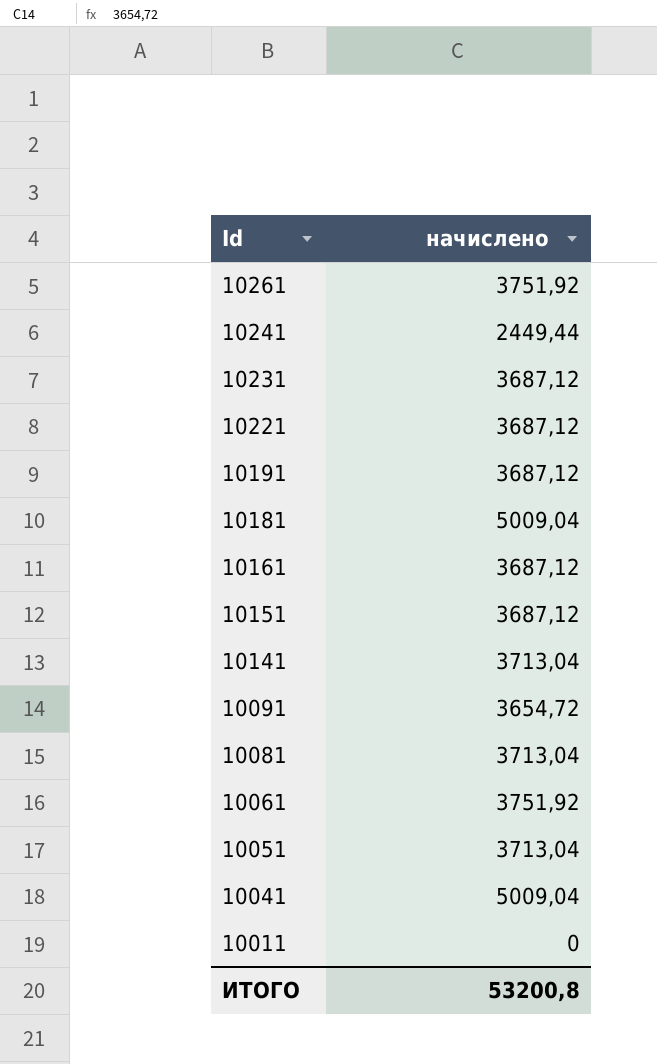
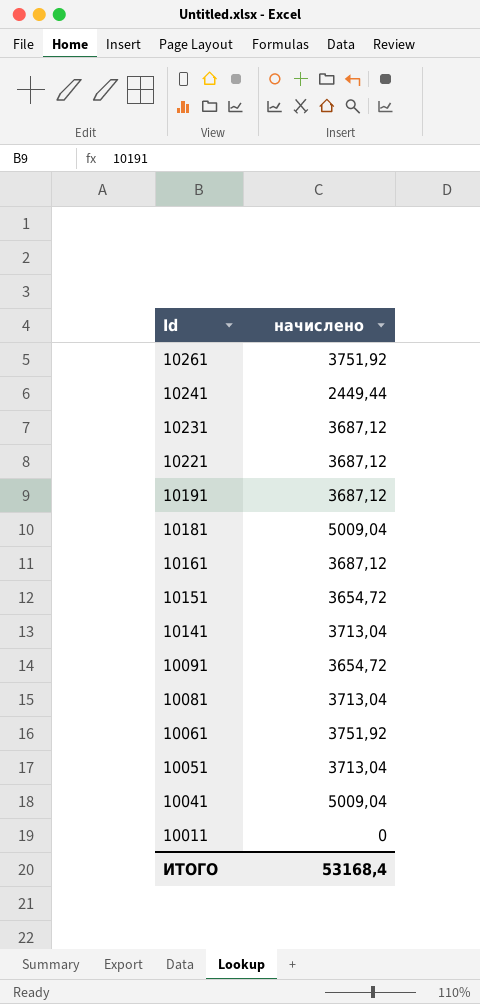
10151 | начислено: 3687,12 -> 3654,72
ИТОГО | начислено: 53200,8 -> 53168,4

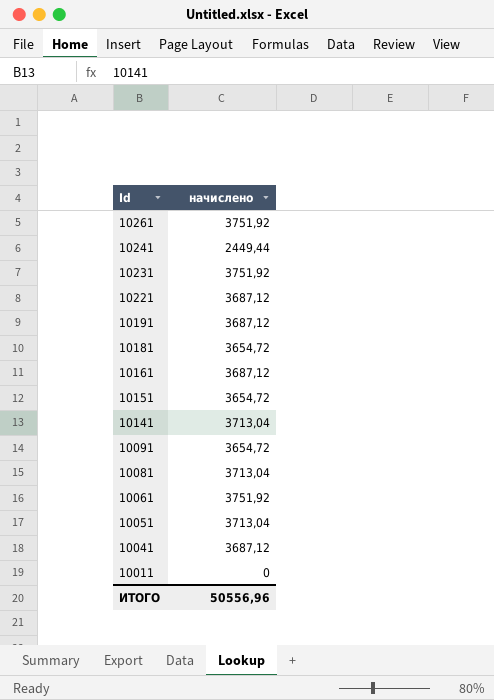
10231 | начислено: 3687,12 -> 3751,92
10181 | начислено: 5009,04 -> 3654,72
10041 | начислено: 5009,04 -> 3687,12
ИТОГО | начислено: 53168,4 -> 50556,96

